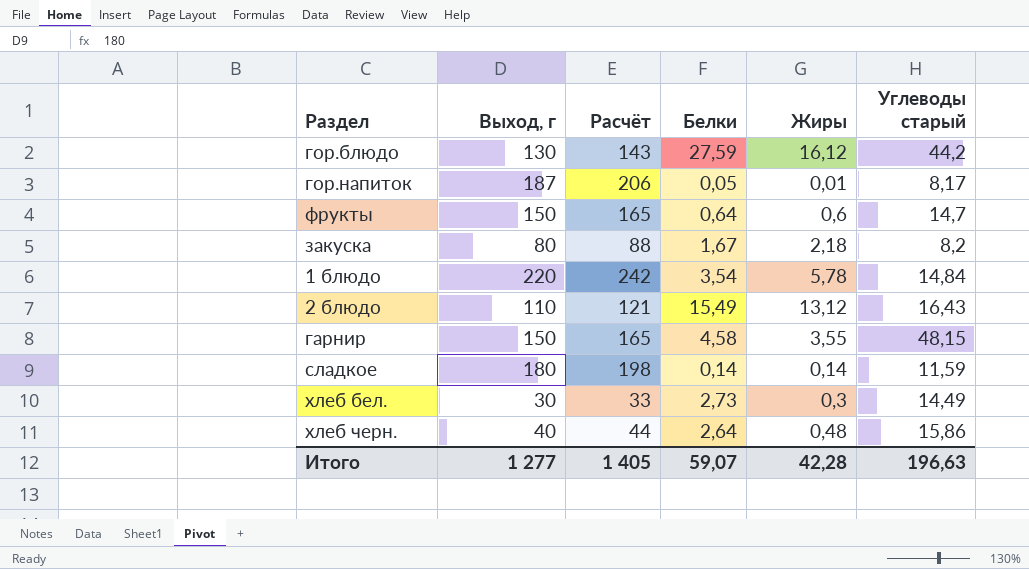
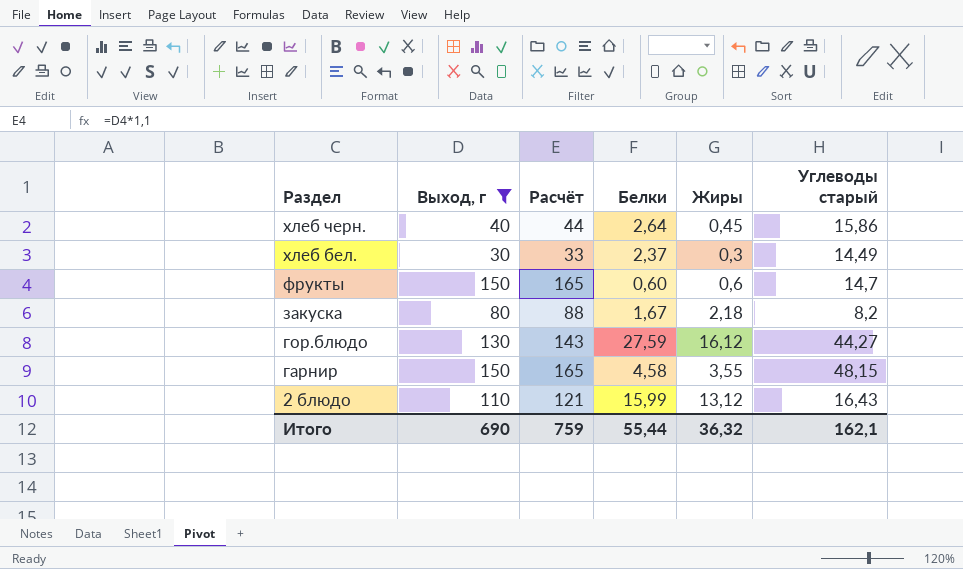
filter: none -> Выход, г <= 150
row order: none -> Раздел descending
хлеб черн. | Жиры: 0,48 -> 0,45
хлеб бел. | Белки: 2,73 -> 2,37
фрукты | Белки: 0,64 -> 0,60
гор.блюдо | Углеводы старый: 44,2 -> 44,27
2 блюдо | Белки: 15,49 -> 15,99
Итого | Выход, г: 1 277 -> 690
Итого | Расчёт: 1 405 -> 759
Итого | Белки: 59,07 -> 55,44
Итого | Жиры: 42,28 -> 36,32
Итого | Углеводы старый: 196,63 -> 162,1

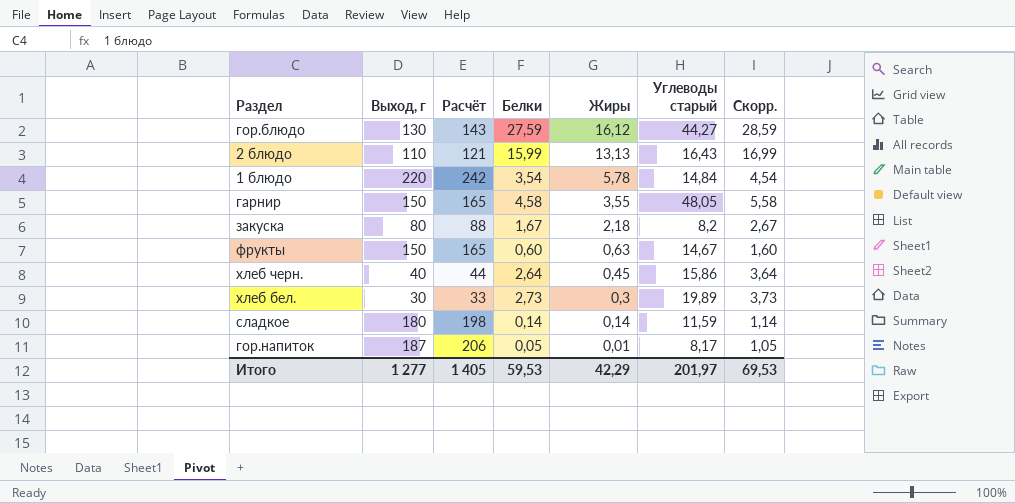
filter: Выход, г <= 150 -> none
row order: Раздел descending -> Жиры descending
column Скорр. | formula: none -> [Белки] + 1
2 блюдо | Жиры: 13,12 -> 13,13
гарнир | Углеводы старый: 48,15 -> 48,05
фрукты | Жиры: 0,6 -> 0,63
фрукты | Углеводы старый: 14,7 -> 14,67
хлеб бел. | Белки: 2,37 -> 2,73
хлеб бел. | Углеводы старый: 14,49 -> 19,89
Итого | Выход, г: 690 -> 1 277
Итого | Расчёт: 759 -> 1 405
Итого | Белки: 55,44 -> 59,53
Итого | Жиры: 36,32 -> 42,29
Итого | Углеводы старый: 162,1 -> 201,97

